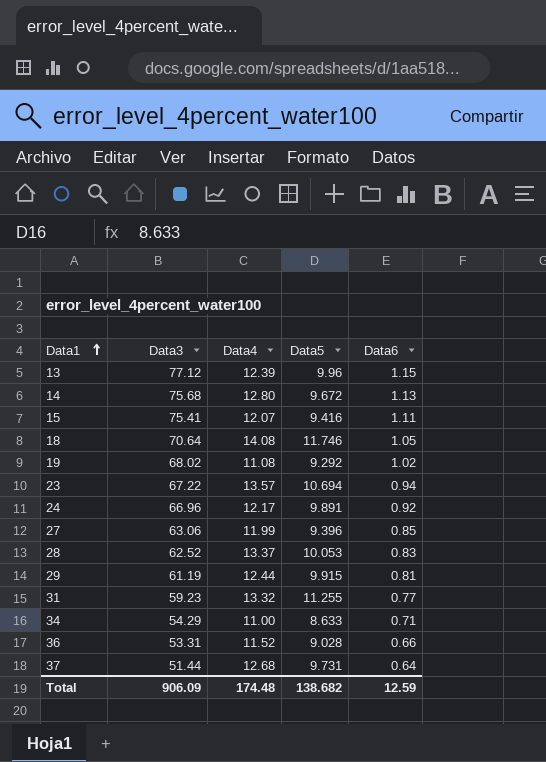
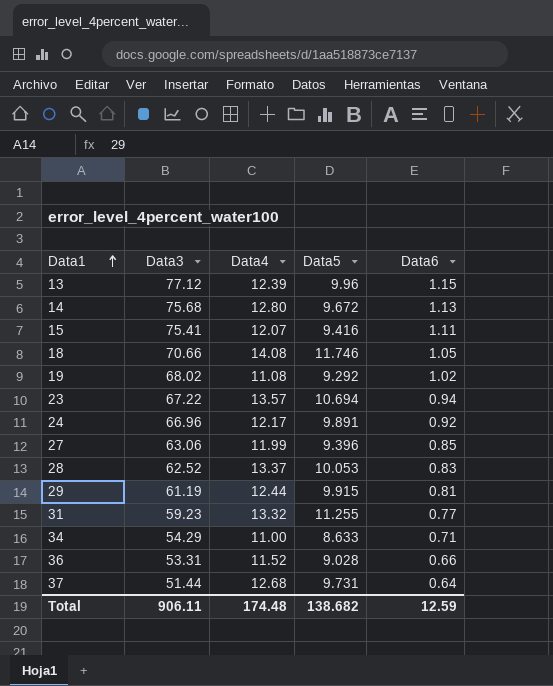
18 | Data3: 70.64 -> 70.66
Total | Data3: 906.09 -> 906.11

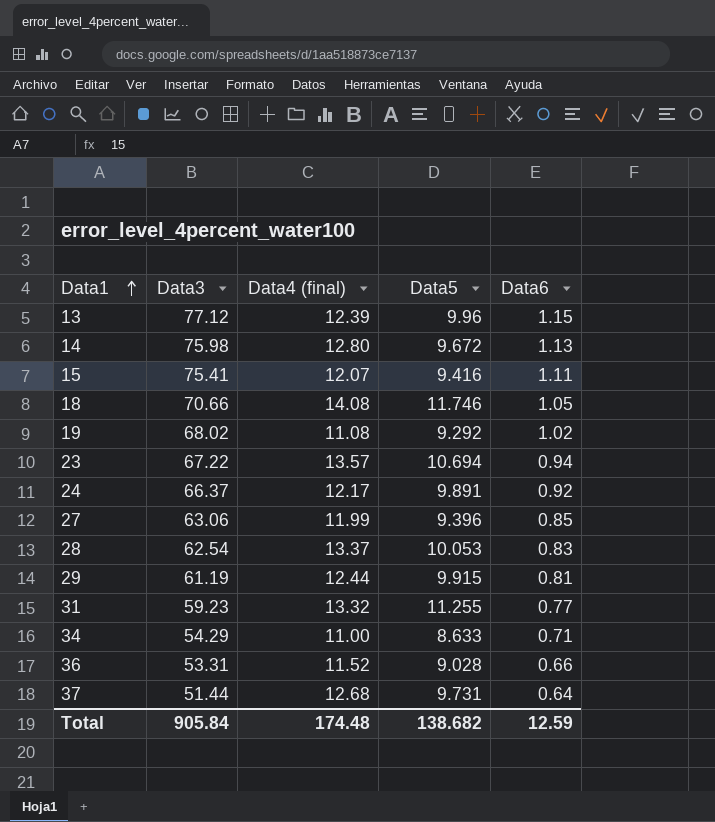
column name: Data4 -> Data4 (final)
14 | Data3: 75.68 -> 75.98
24 | Data3: 66.96 -> 66.37
28 | Data3: 62.52 -> 62.54
Total | Data3: 906.11 -> 905.84

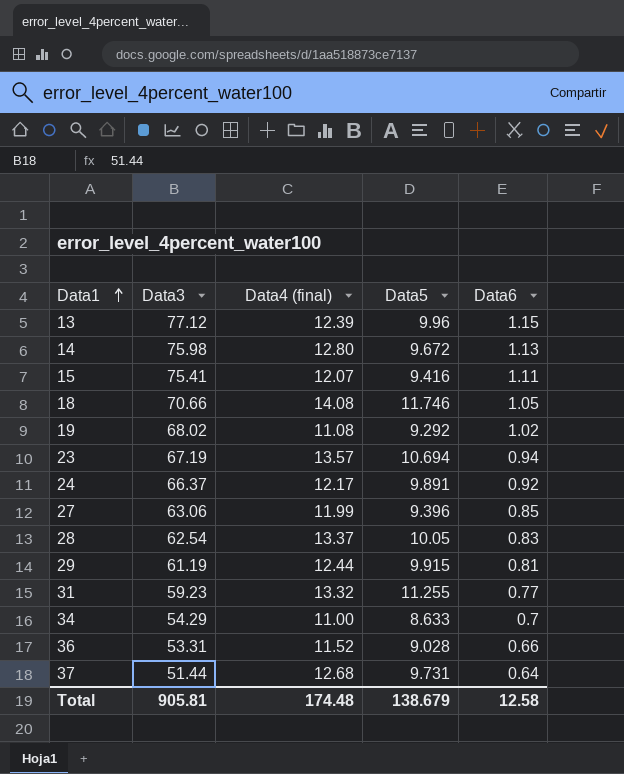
23 | Data3: 67.22 -> 67.19
28 | Data5: 10.053 -> 10.05
34 | Data6: 0.71 -> 0.7
Total | Data3: 905.84 -> 905.81
Total | Data5: 138.682 -> 138.679
Total | Data6: 12.59 -> 12.58

